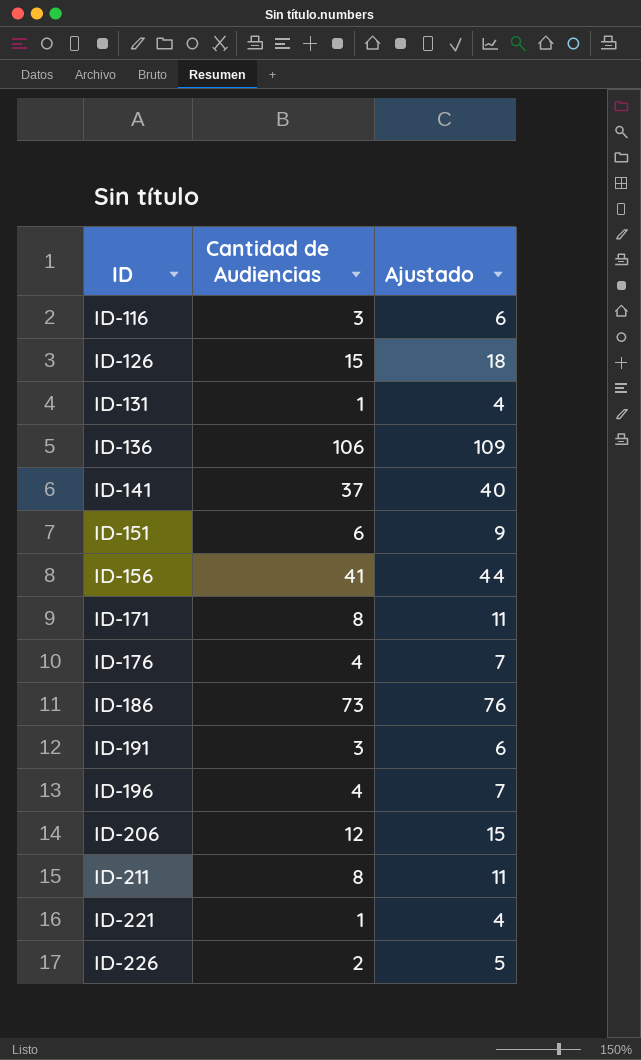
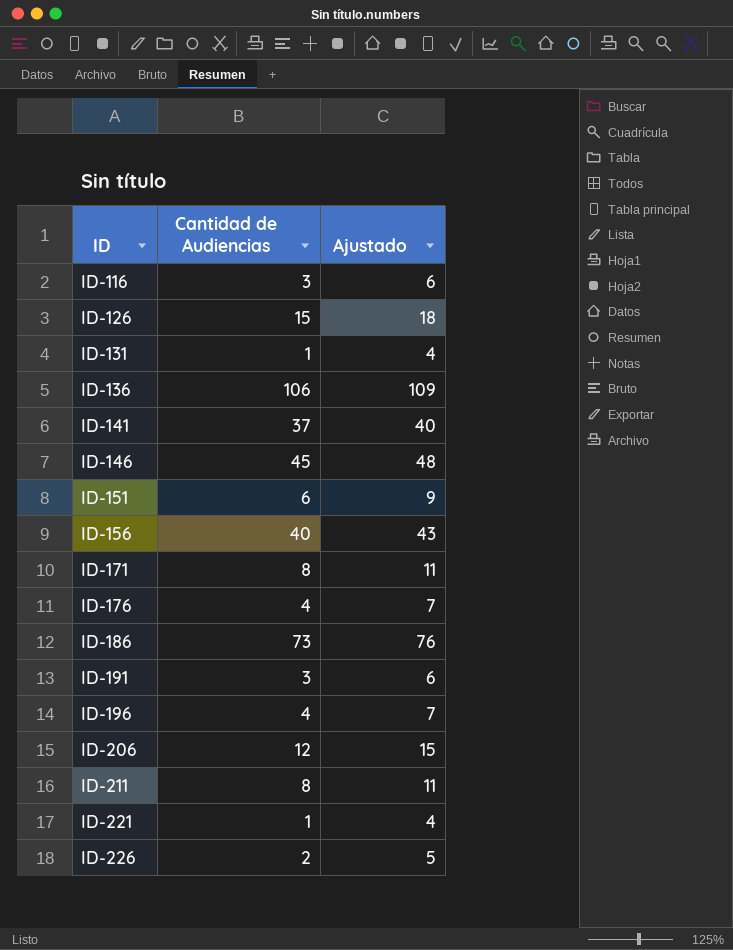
row ID-146: none -> 45 | 48
ID-156 | Cantidad de Audiencias: 41 -> 40
ID-156 | Ajustado: 44 -> 43

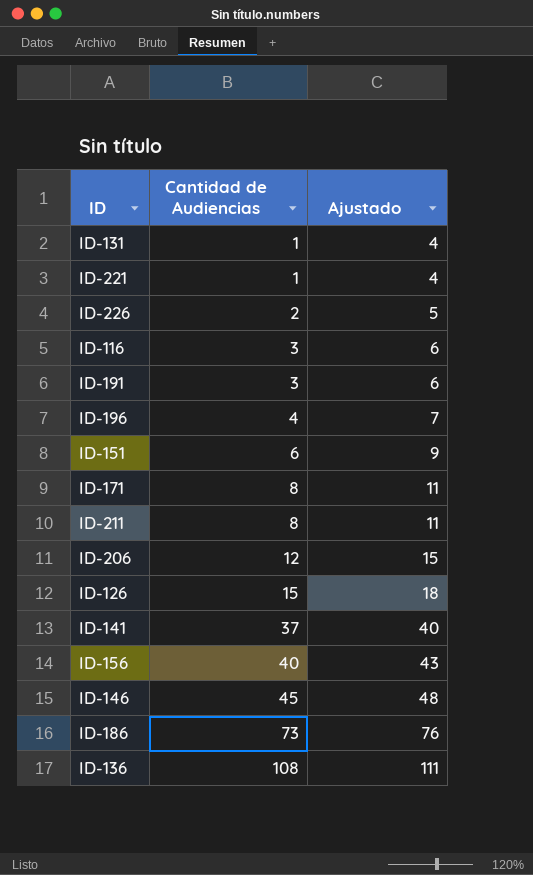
row order: ID ascending -> Cantidad de Audiencias ascending
row ID-176: 4 | 7 -> none
ID-136 | Cantidad de Audiencias: 106 -> 108
ID-136 | Ajustado: 109 -> 111

